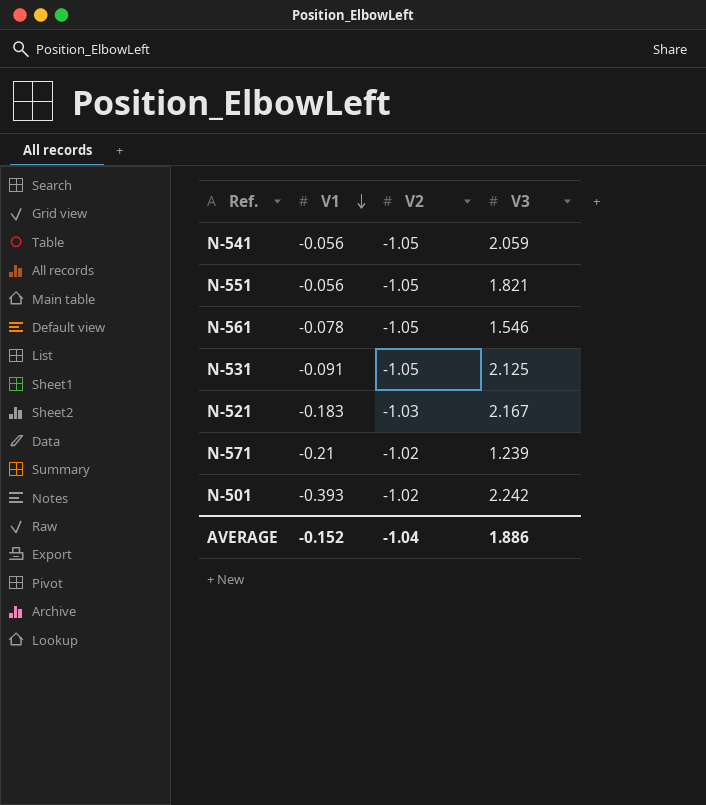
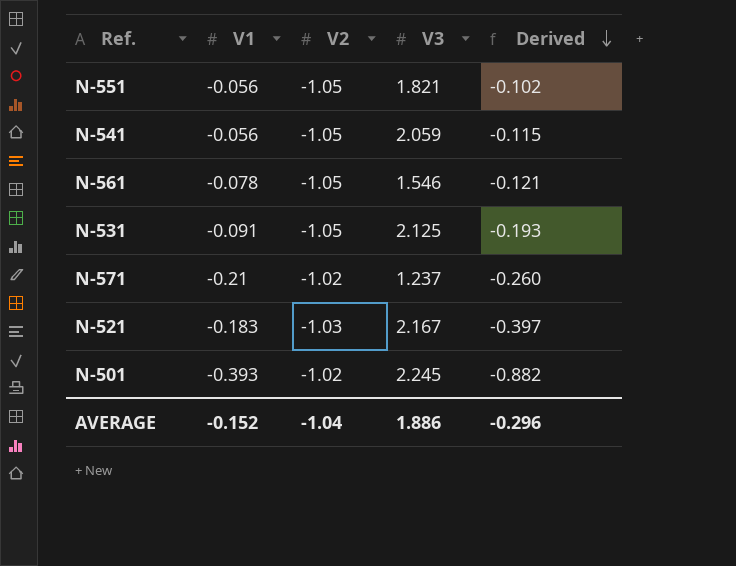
row order: V1 descending -> Derived descending
column Derived | formula: none -> [V1] * [V3]
N-571 | V3: 1.239 -> 1.237
N-501 | V3: 2.242 -> 2.245

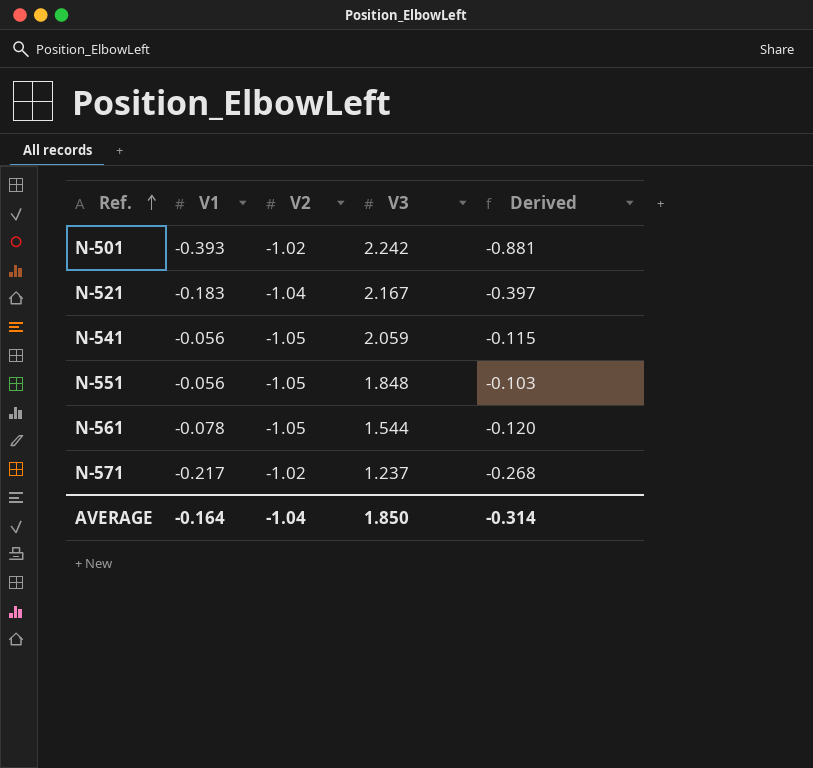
row order: Derived descending -> Ref. ascending
row N-531: -0.091 | -1.05 | 2.125 | -0.193 -> none
N-501 | V3: 2.245 -> 2.242
N-501 | Derived: -0.882 -> -0.881
N-521 | V2: -1.03 -> -1.04
N-551 | V3: 1.821 -> 1.848
N-551 | Derived: -0.102 -> -0.103
N-561 | V3: 1.546 -> 1.544
N-561 | Derived: -0.121 -> -0.120
N-571 | V1: -0.21 -> -0.217
N-571 | Derived: -0.260 -> -0.268
AVERAGE | V1: -0.152 -> -0.164
AVERAGE | V3: 1.886 -> 1.850
AVERAGE | Derived: -0.296 -> -0.314

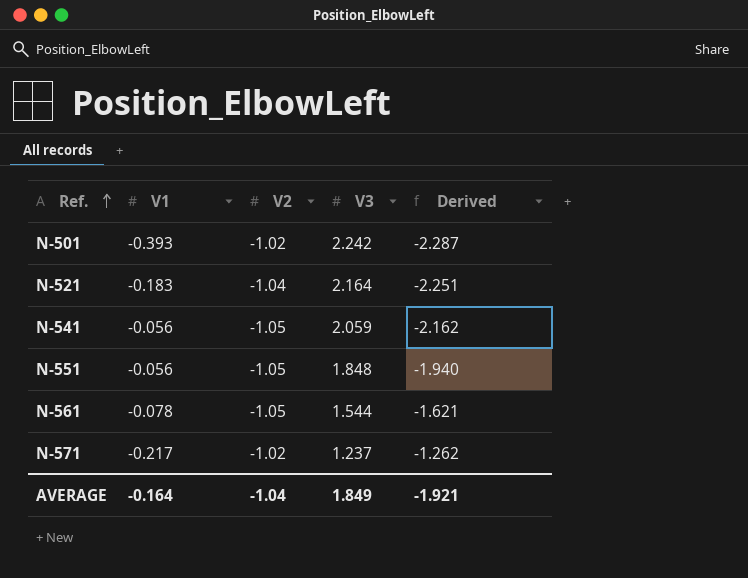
column Derived | formula: [V1] * [V3] -> [V2] * [V3]
N-521 | V3: 2.167 -> 2.164
AVERAGE | V3: 1.850 -> 1.849
AVERAGE | Derived: -0.314 -> -1.921

